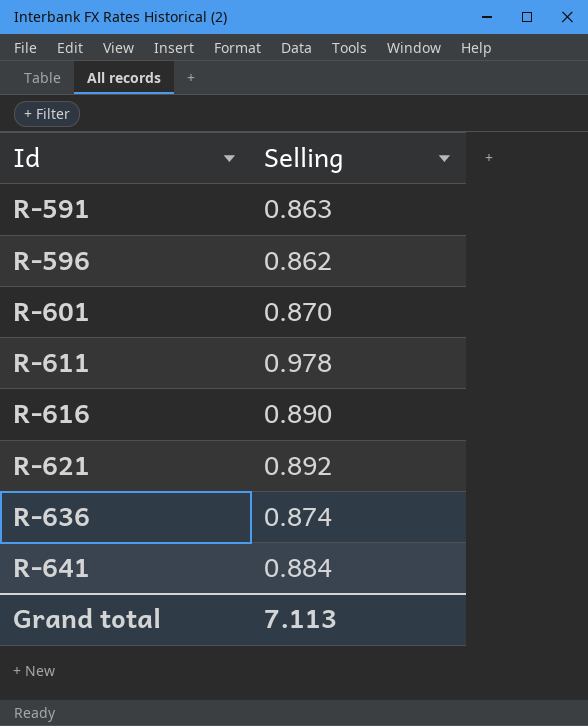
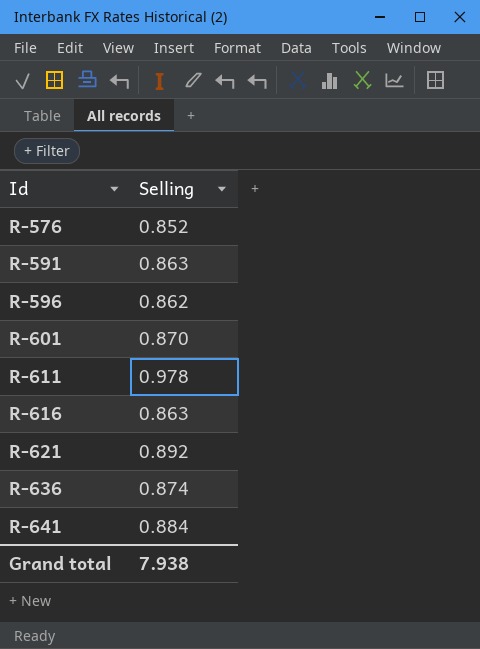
row R-576: none -> 0.852
R-616 | Selling: 0.890 -> 0.863
Grand total | Selling: 7.113 -> 7.938

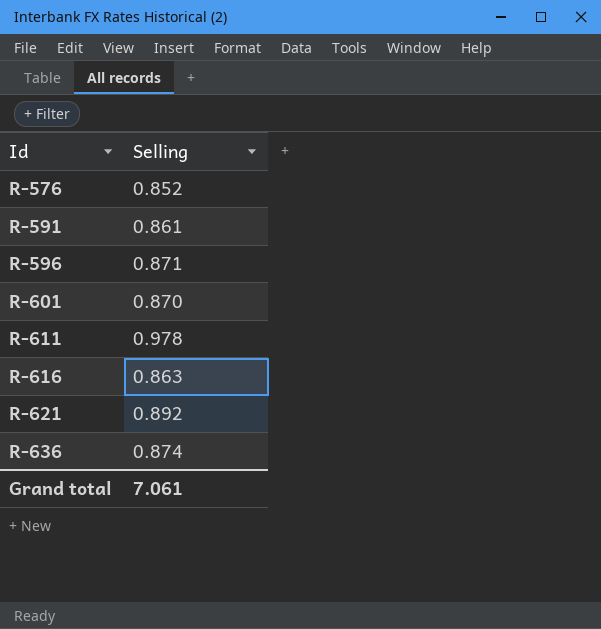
row R-641: 0.884 -> none
R-591 | Selling: 0.863 -> 0.861
R-596 | Selling: 0.862 -> 0.871
Grand total | Selling: 7.938 -> 7.061

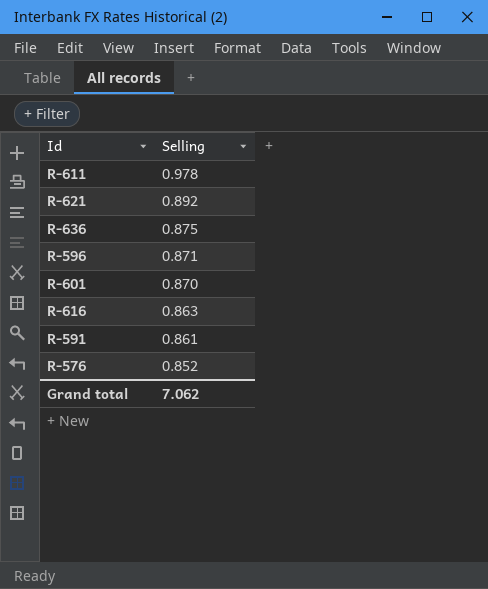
row order: Id ascending -> Selling descending
R-636 | Selling: 0.874 -> 0.875
Grand total | Selling: 7.061 -> 7.062

